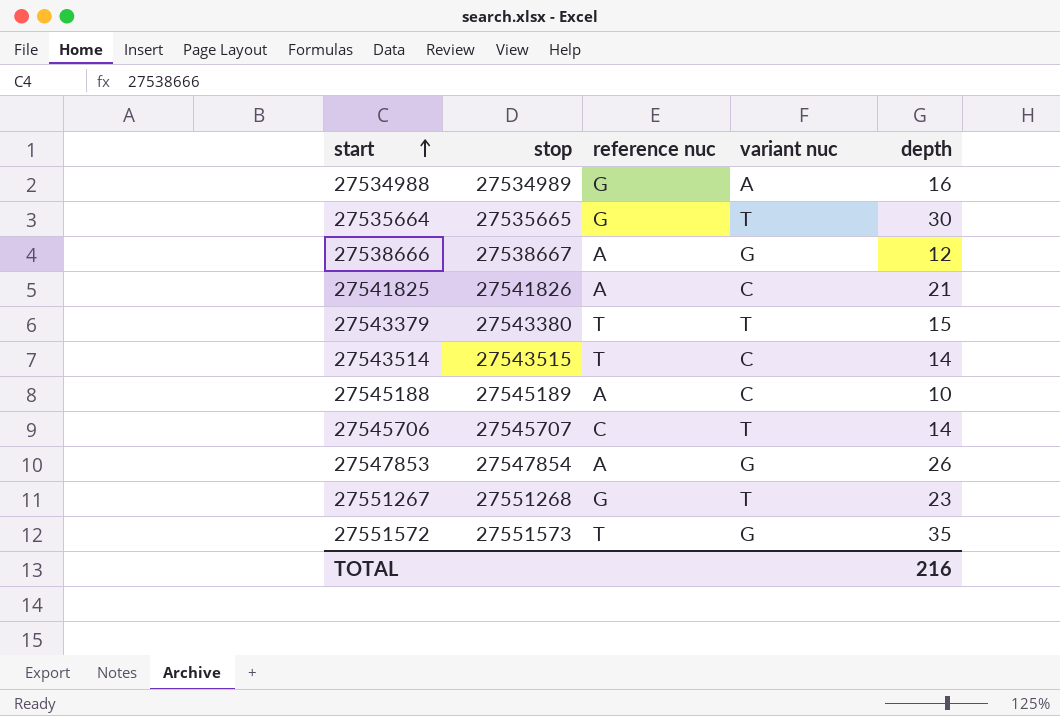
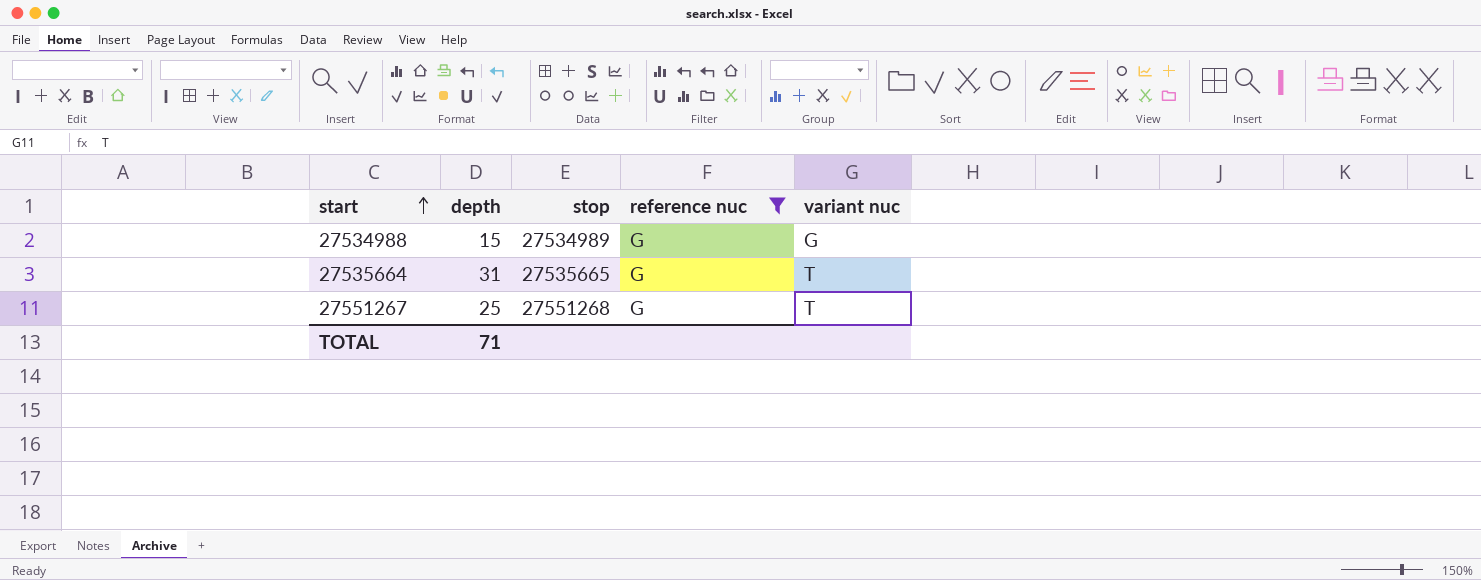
filter: none -> reference nuc = G
column depth | position: 5 -> 2
27534988 | depth: 16 -> 15
27534988 | variant nuc: A -> G
27535664 | depth: 30 -> 31
27551267 | depth: 23 -> 25
TOTAL | depth: 216 -> 71

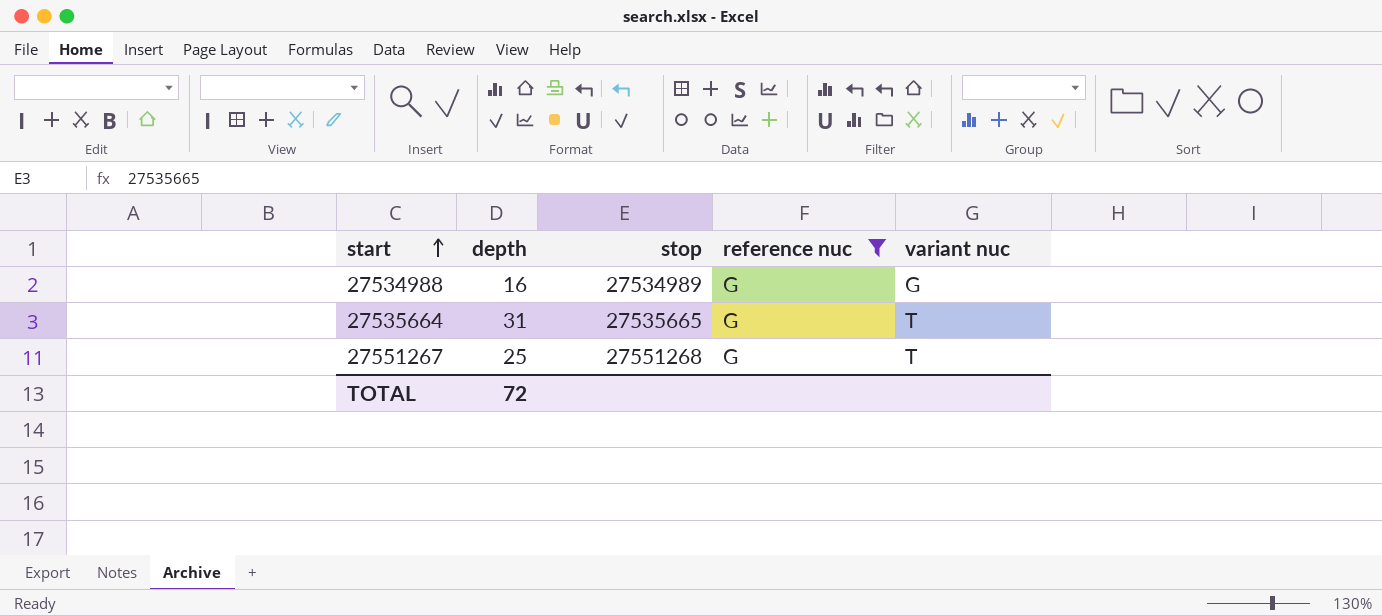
27534988 | depth: 15 -> 16
TOTAL | depth: 71 -> 72

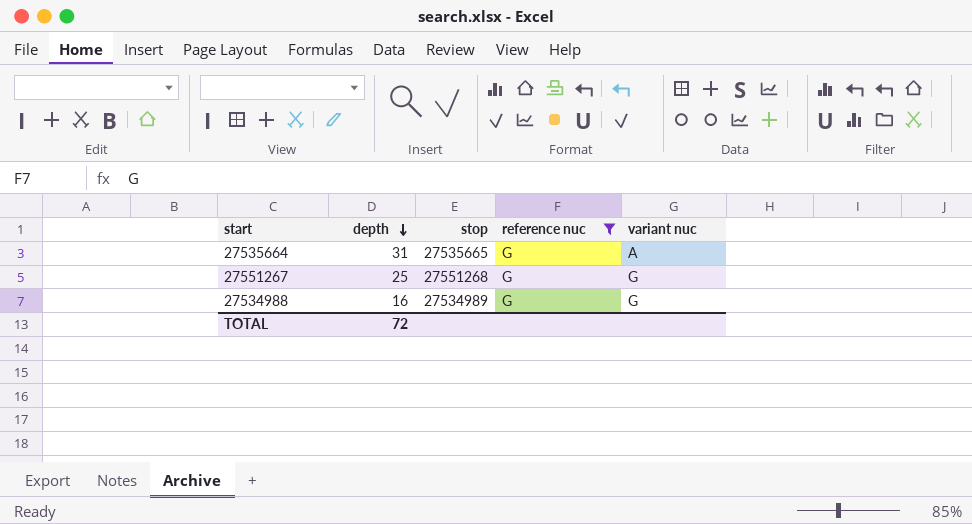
row order: start ascending -> depth descending
27535664 | variant nuc: T -> A
27551267 | variant nuc: T -> G

